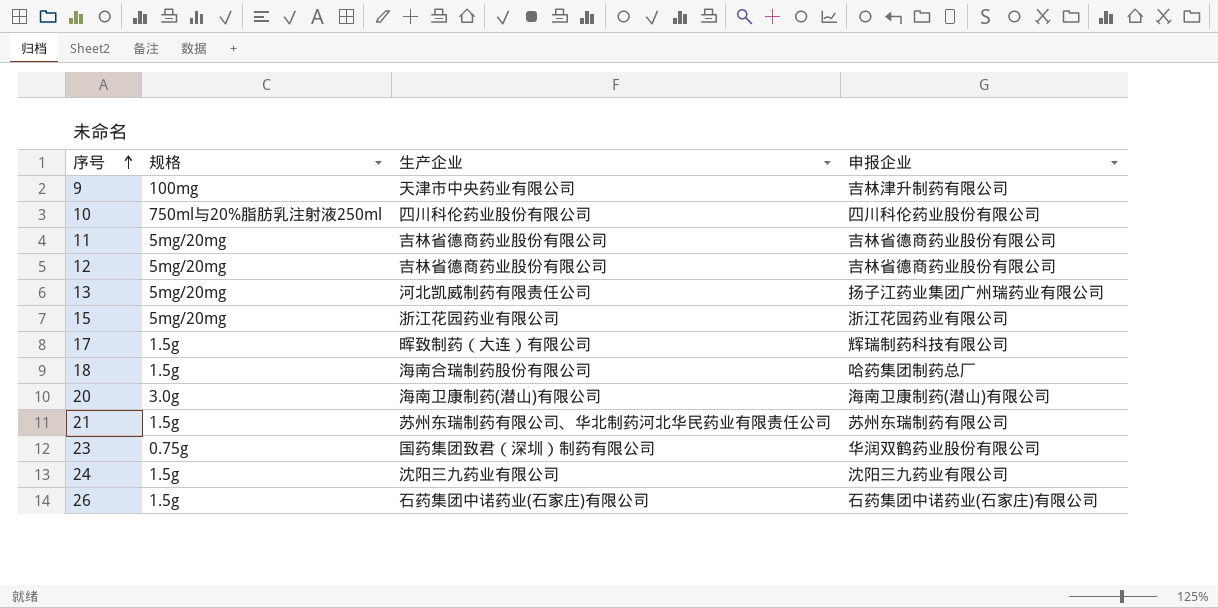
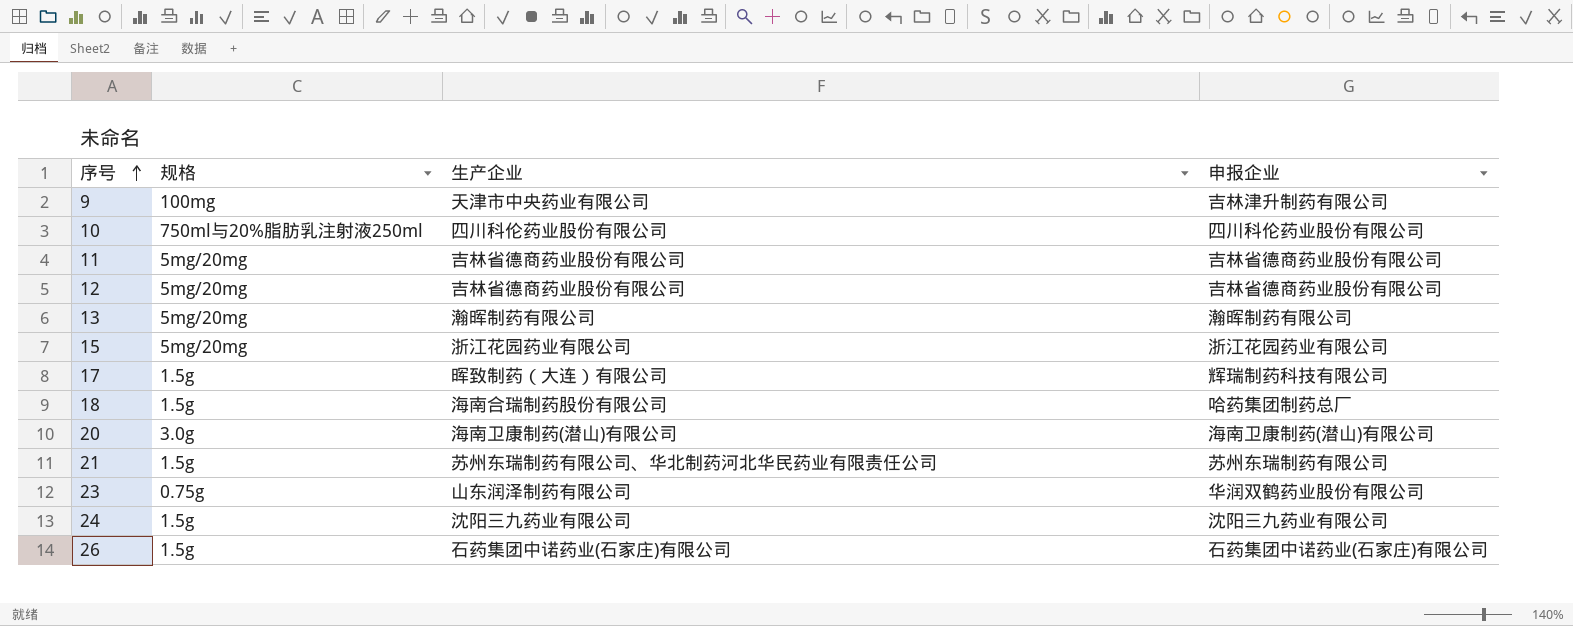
13 | 生产企业: 河北凯威制药有限责任公司 -> 瀚晖制药有限公司
13 | 申报企业: 扬子江药业集团广州瑞药业有限公司 -> 瀚晖制药有限公司
23 | 生产企业: 国药集团致君（深圳）制药有限公司 -> 山东润泽制药有限公司

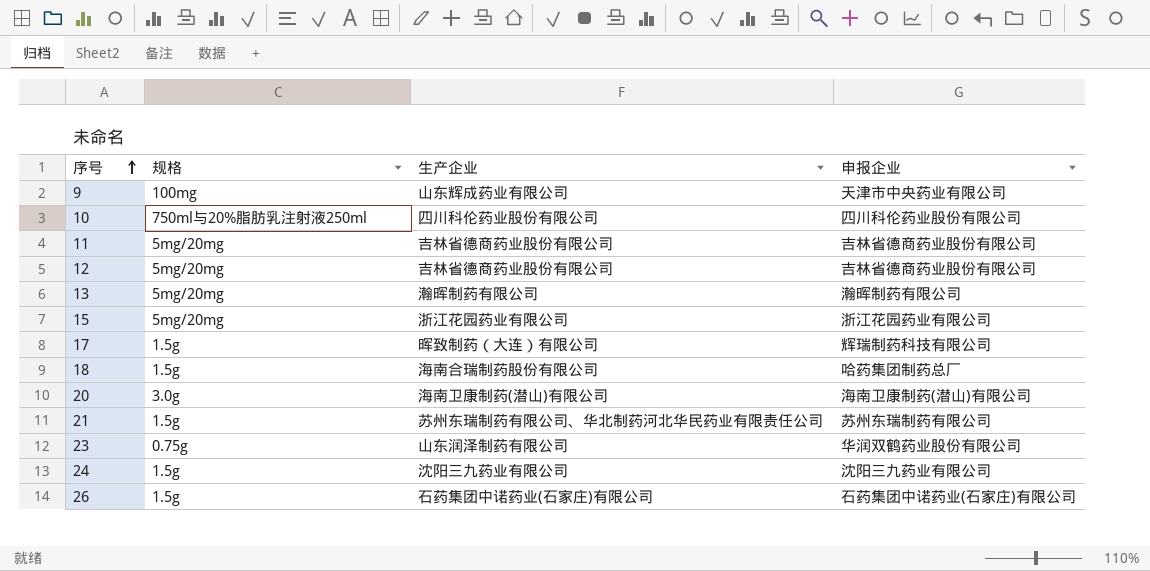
9 | 生产企业: 天津市中央药业有限公司 -> 山东辉成药业有限公司
9 | 申报企业: 吉林津升制药有限公司 -> 天津市中央药业有限公司

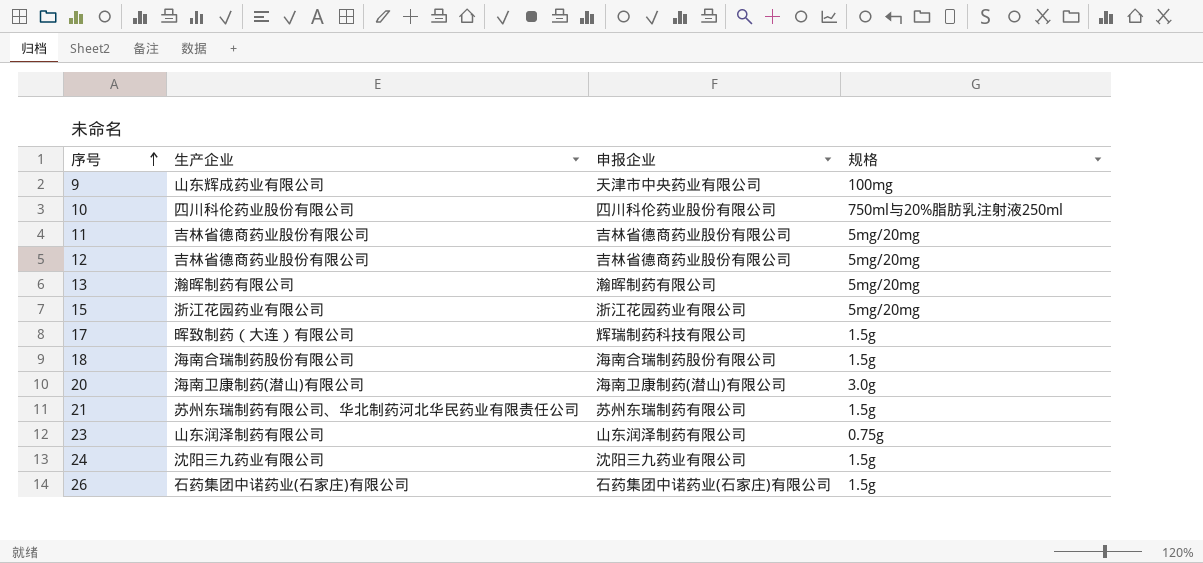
column 规格 | position: 2 -> 4
18 | 申报企业: 哈药集团制药总厂 -> 海南合瑞制药股份有限公司
23 | 申报企业: 华润双鹤药业股份有限公司 -> 山东润泽制药有限公司

